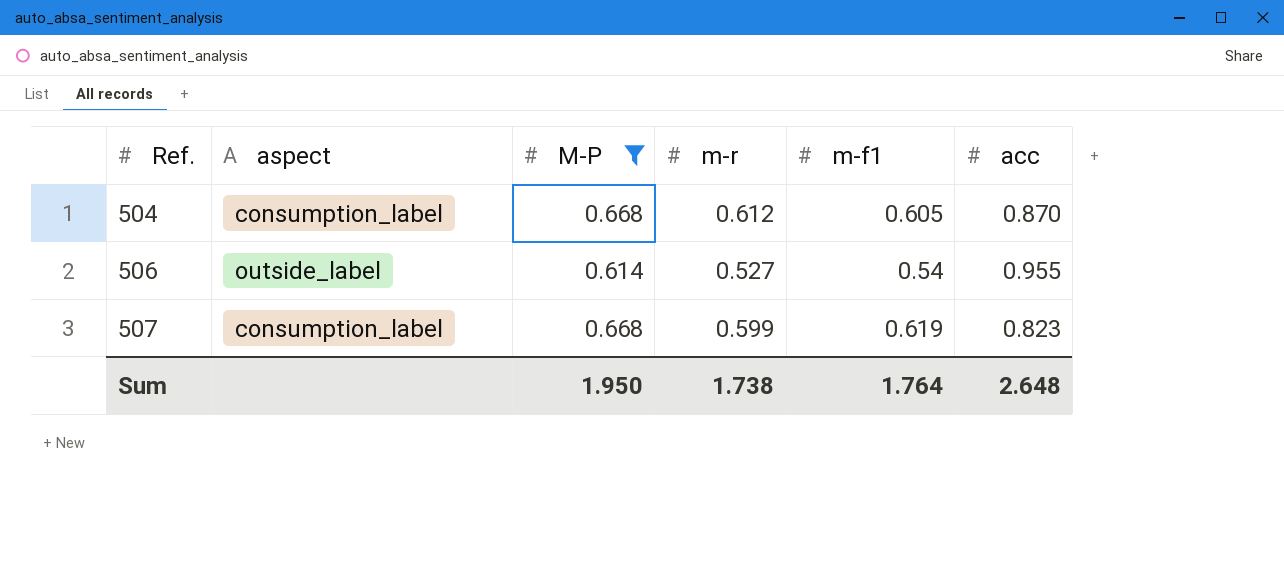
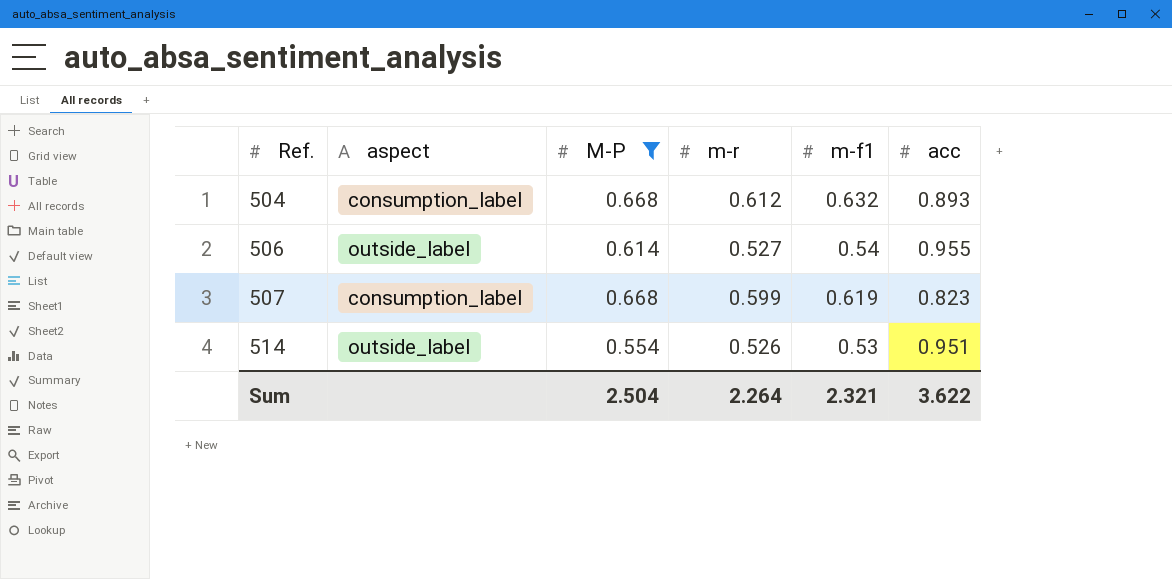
504 | m-f1: 0.605 -> 0.632
504 | acc: 0.870 -> 0.893
row 514: none -> outside_label | 0.554 | 0.526 | 0.53 | 0.951
Sum | M-P: 1.950 -> 2.504
Sum | m-r: 1.738 -> 2.264
Sum | m-f1: 1.764 -> 2.321
Sum | acc: 2.648 -> 3.622

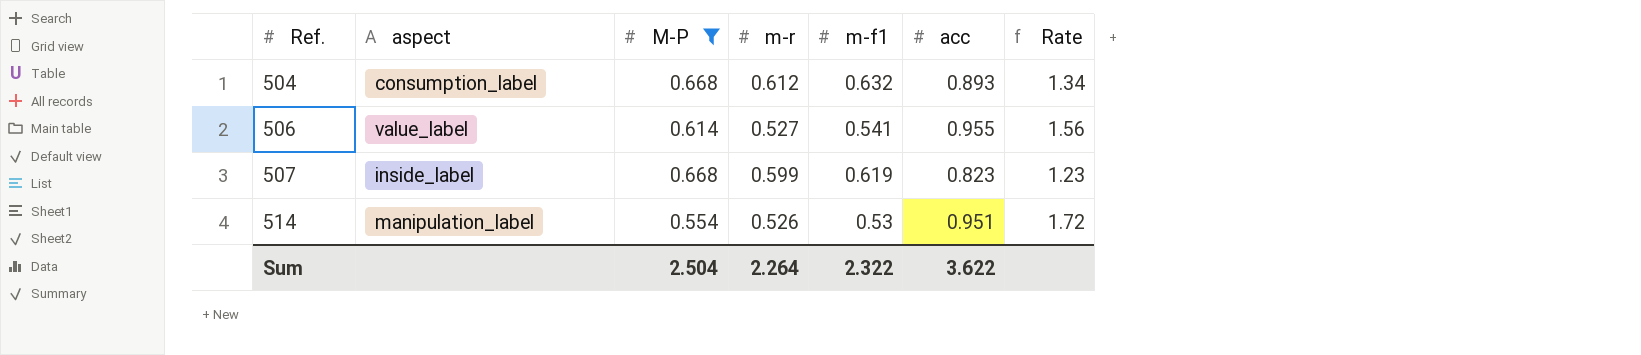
column Rate | formula: none -> [acc] / [M-P]
506 | aspect: outside_label -> value_label
506 | m-f1: 0.54 -> 0.541
507 | aspect: consumption_label -> inside_label
514 | aspect: outside_label -> manipulation_label
Sum | m-f1: 2.321 -> 2.322

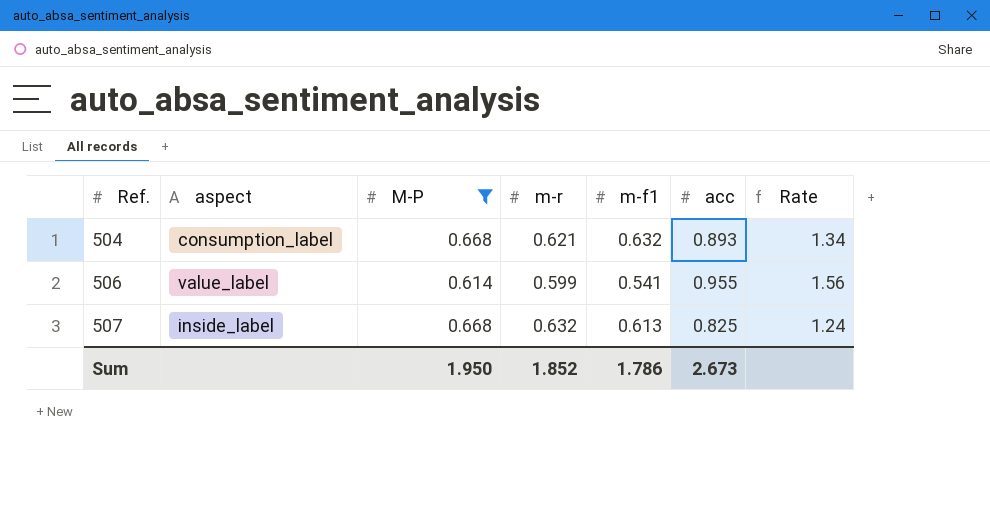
row 514: manipulation_label | 0.554 | 0.526 | 0.53 | 0.951 | 1.72 -> none
504 | m-r: 0.612 -> 0.621
506 | m-r: 0.527 -> 0.599
507 | m-r: 0.599 -> 0.632
507 | m-f1: 0.619 -> 0.613
507 | acc: 0.823 -> 0.825
507 | Rate: 1.23 -> 1.24
Sum | M-P: 2.504 -> 1.950
Sum | m-r: 2.264 -> 1.852
Sum | m-f1: 2.322 -> 1.786
Sum | acc: 3.622 -> 2.673

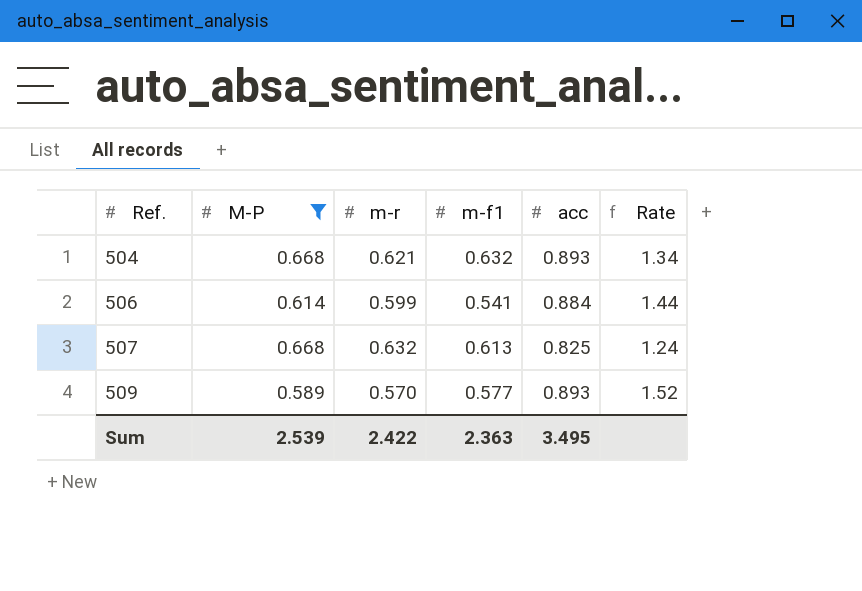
column aspect | position: 2 -> none
506 | acc: 0.955 -> 0.884
506 | Rate: 1.56 -> 1.44
row 509: none -> 0.589 | 0.570 | 0.577 | 0.893 | 1.52
Sum | M-P: 1.950 -> 2.539
Sum | m-r: 1.852 -> 2.422
Sum | m-f1: 1.786 -> 2.363
Sum | acc: 2.673 -> 3.495

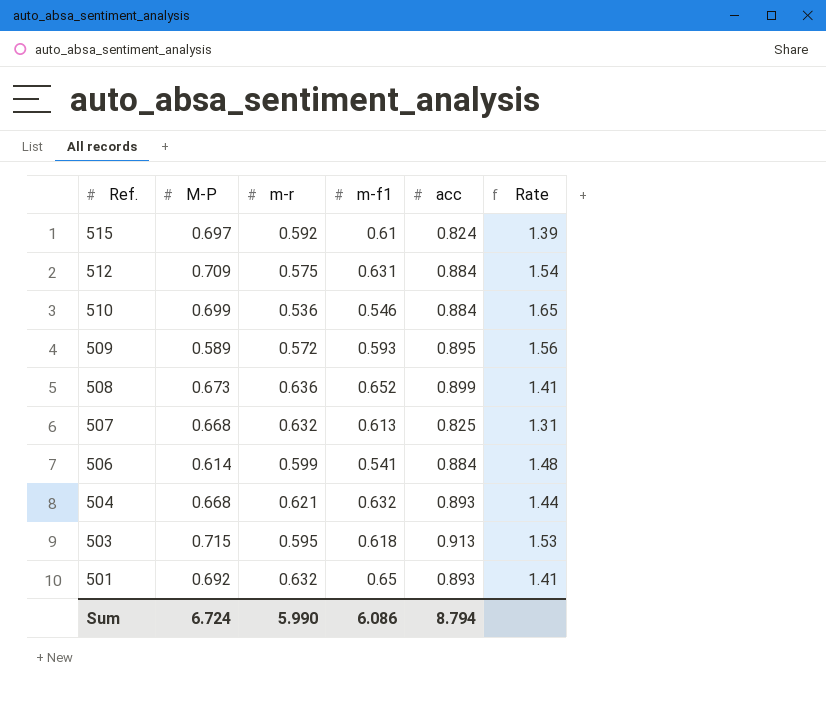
filter: M-P <= 0.668 -> none
row order: Ref. ascending -> Ref. descending
column Rate | formula: [acc] / [M-P] -> [acc] / [m-r]
509 | m-r: 0.570 -> 0.572
509 | m-f1: 0.577 -> 0.593
509 | acc: 0.893 -> 0.895
Sum | M-P: 2.539 -> 6.724
Sum | m-r: 2.422 -> 5.990
Sum | m-f1: 2.363 -> 6.086
Sum | acc: 3.495 -> 8.794

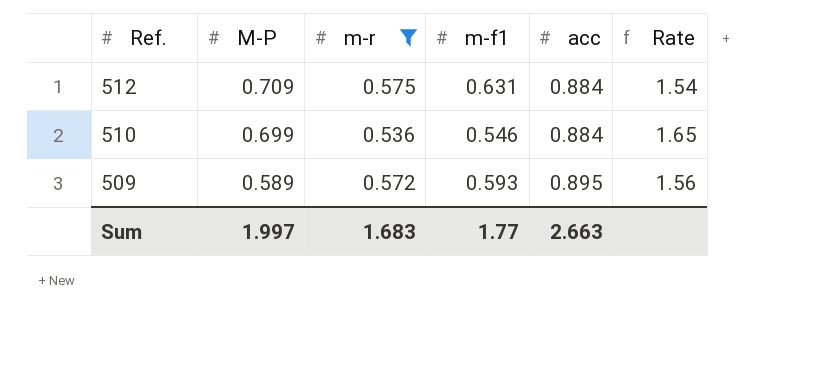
filter: none -> m-r <= 0.575
Sum | M-P: 6.724 -> 1.997
Sum | m-r: 5.990 -> 1.683
Sum | m-f1: 6.086 -> 1.77
Sum | acc: 8.794 -> 2.663

